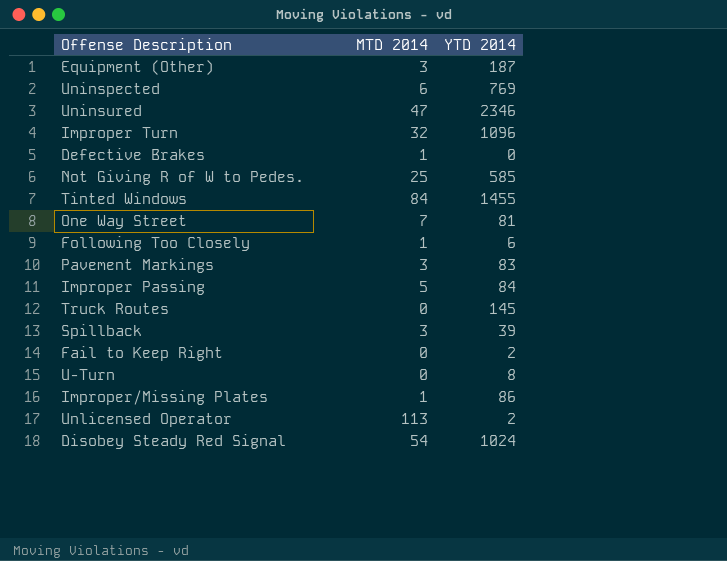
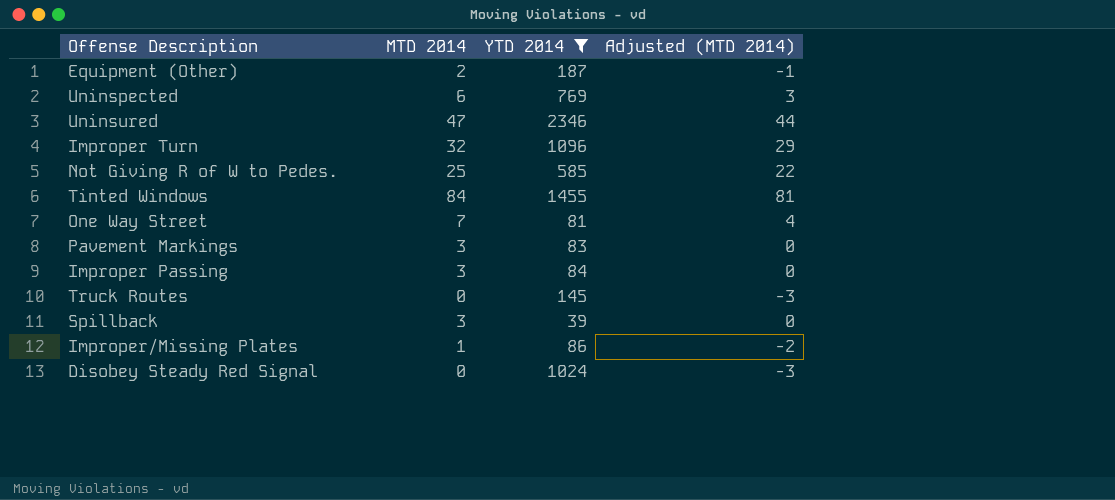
filter: none -> YTD 2014 >= 39
column Adjusted (MTD 2014) | formula: none -> [MTD 2014] - 3
Equipment (Other) | MTD 2014: 3 -> 2
Improper Passing | MTD 2014: 5 -> 3
Disobey Steady Red Signal | MTD 2014: 54 -> 0

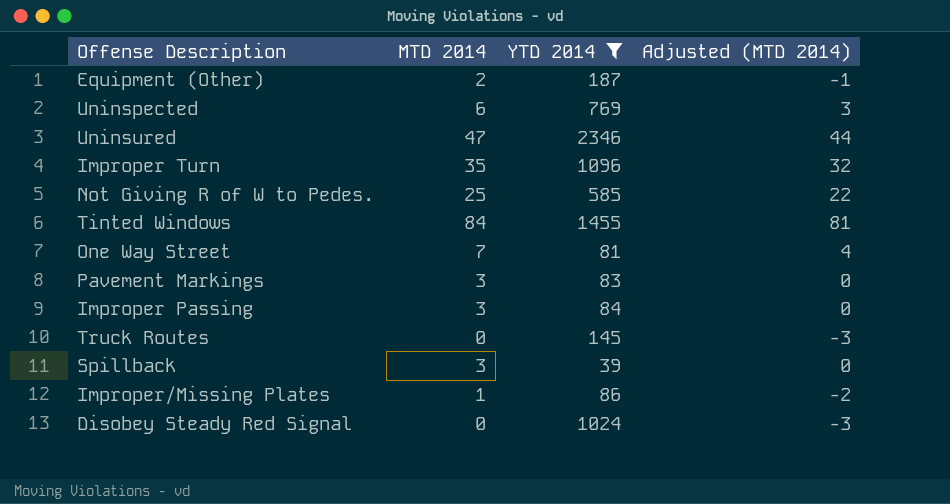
Improper Turn | MTD 2014: 32 -> 35
Improper Turn | Adjusted (MTD 2014): 29 -> 32

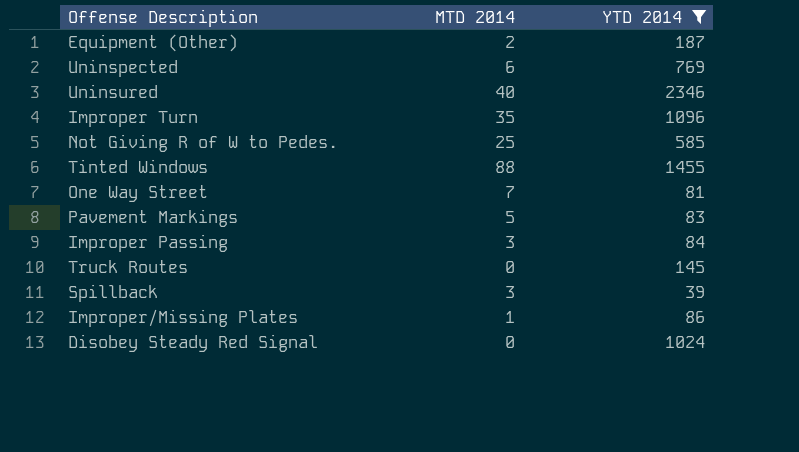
column Adjusted (MTD 2014) | formula: [MTD 2014] - 3 -> none
Uninsured | MTD 2014: 47 -> 40
Tinted Windows | MTD 2014: 84 -> 88
Pavement Markings | MTD 2014: 3 -> 5

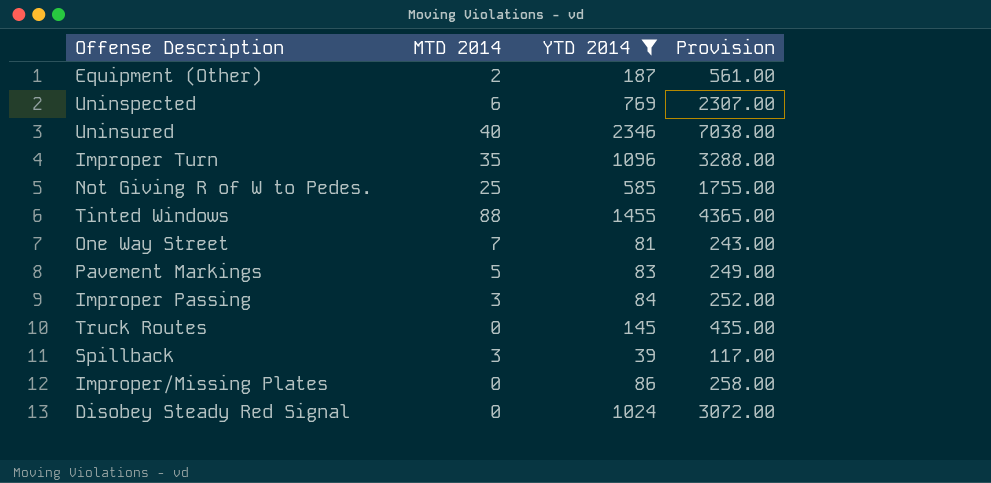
column Provision | formula: none -> [YTD 2014] * 3
Improper/Missing Plates | MTD 2014: 1 -> 0

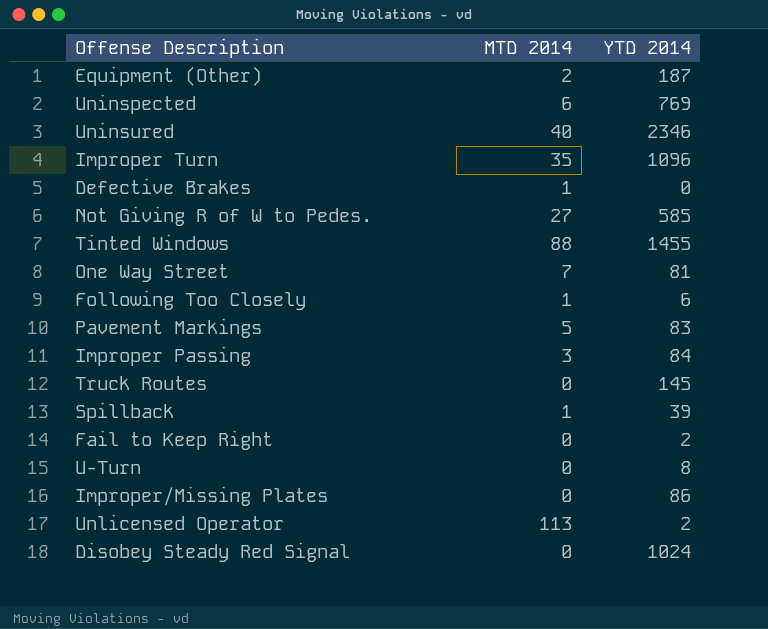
filter: YTD 2014 >= 39 -> none
column Provision | formula: [YTD 2014] * 3 -> none
Not Giving R of W to Pedes. | MTD 2014: 25 -> 27
Spillback | MTD 2014: 3 -> 1

